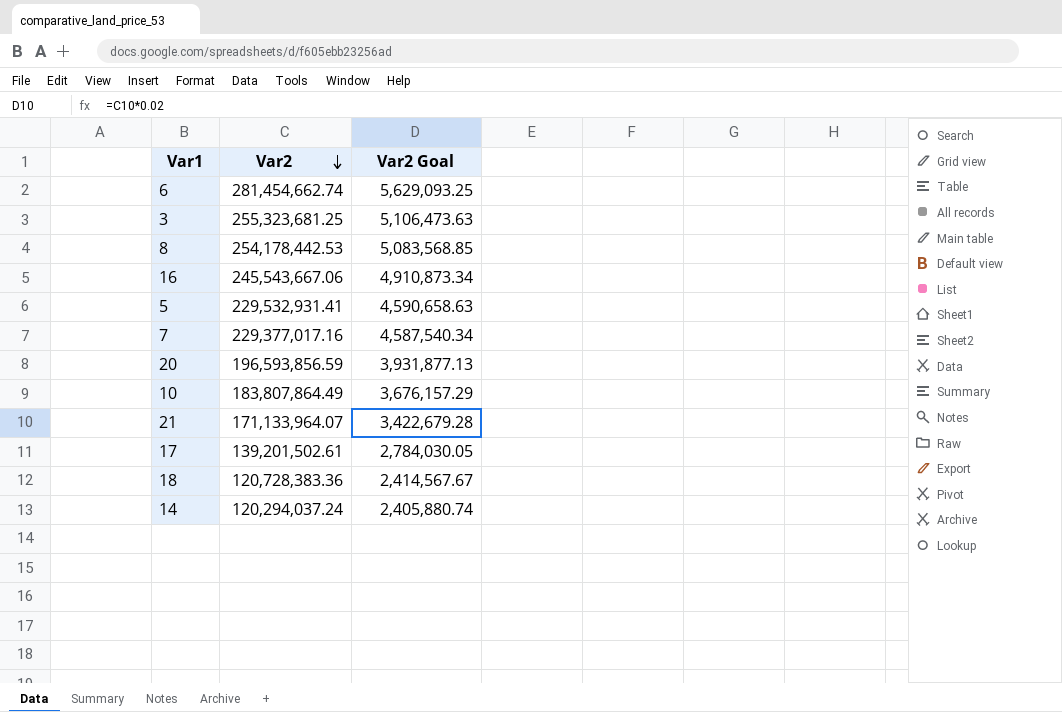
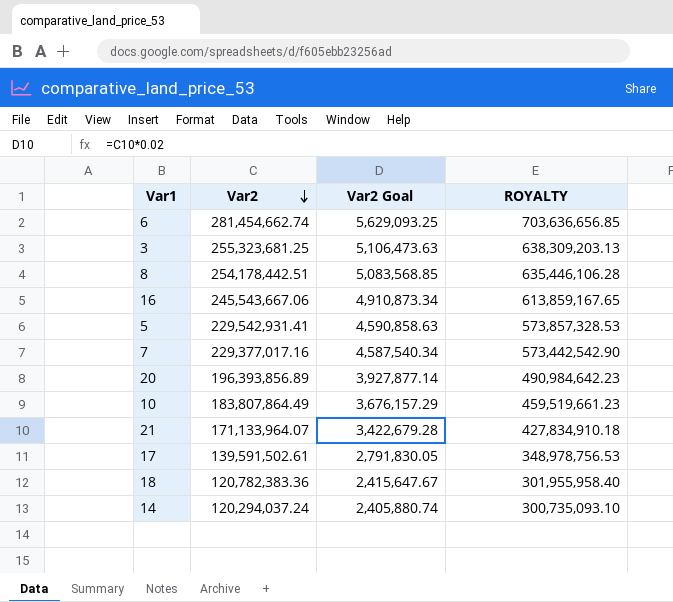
column ROYALTY | formula: none -> [Var2] * 2.5
8 | Var2: 254,178,442.53 -> 254,178,442.51
5 | Var2: 229,532,931.41 -> 229,542,931.41
5 | Var2 Goal: 4,590,658.63 -> 4,590,858.63
20 | Var2: 196,593,856.59 -> 196,393,856.89
20 | Var2 Goal: 3,931,877.13 -> 3,927,877.14
17 | Var2: 139,201,502.61 -> 139,591,502.61
17 | Var2 Goal: 2,784,030.05 -> 2,791,830.05
18 | Var2: 120,728,383.36 -> 120,782,383.36
18 | Var2 Goal: 2,414,567.67 -> 2,415,647.67

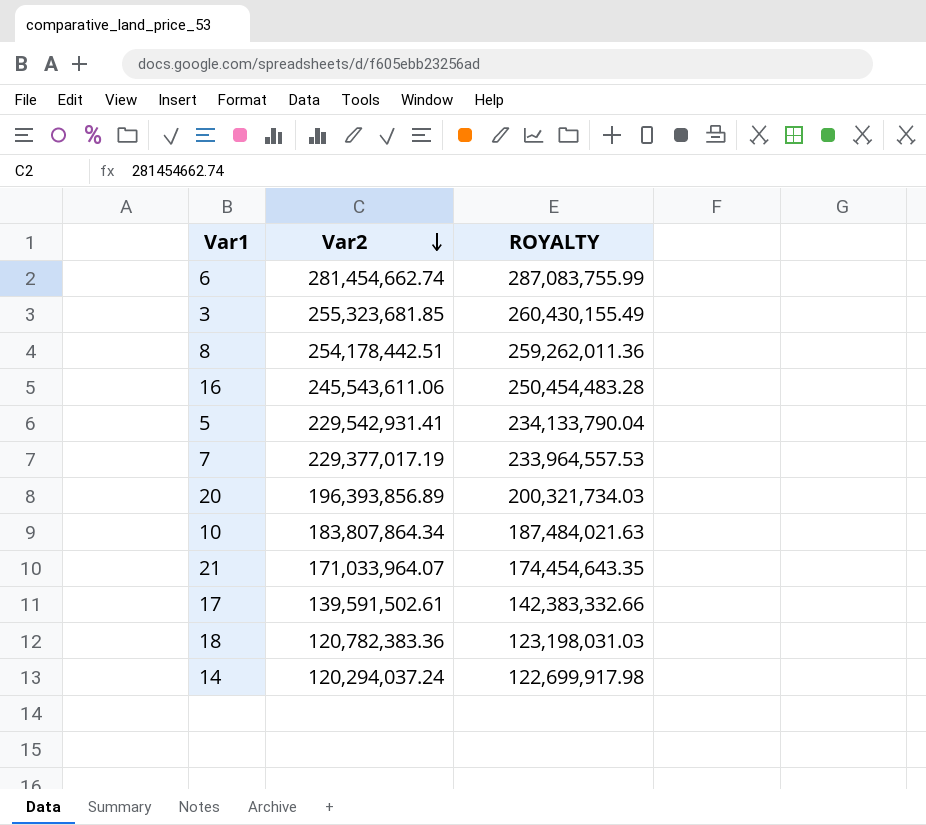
column Var2 Goal | formula: [Var2] * 0.02 -> none
column ROYALTY | formula: [Var2] * 2.5 -> [Var2] * 1.02
3 | Var2: 255,323,681.25 -> 255,323,681.85
16 | Var2: 245,543,667.06 -> 245,543,611.06
7 | Var2: 229,377,017.16 -> 229,377,017.19
10 | Var2: 183,807,864.49 -> 183,807,864.34
21 | Var2: 171,133,964.07 -> 171,033,964.07

